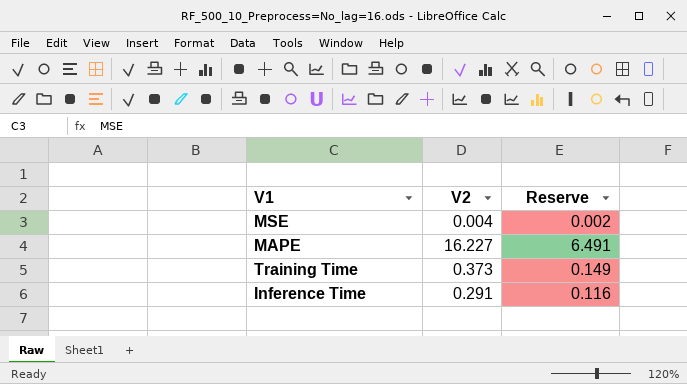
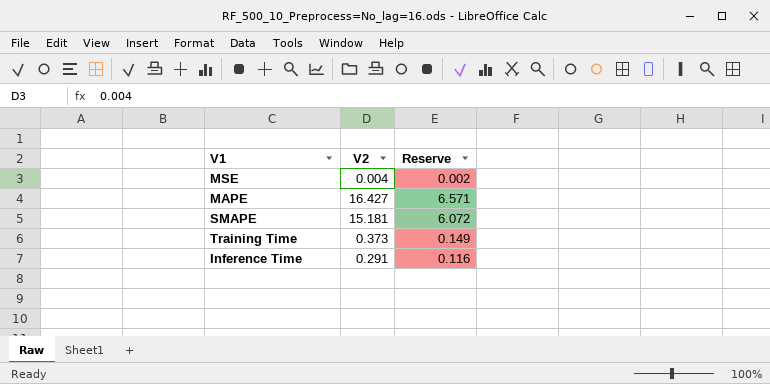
MAPE | V2: 16.227 -> 16.427
MAPE | Reserve: 6.491 -> 6.571
row SMAPE: none -> 15.181 | 6.072

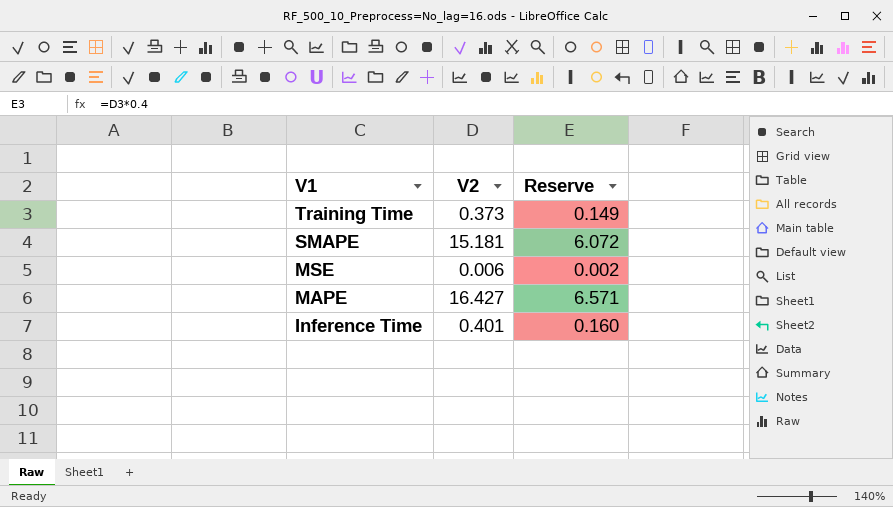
row order: none -> V1 descending
MSE | V2: 0.004 -> 0.006
Inference Time | V2: 0.291 -> 0.401
Inference Time | Reserve: 0.116 -> 0.160

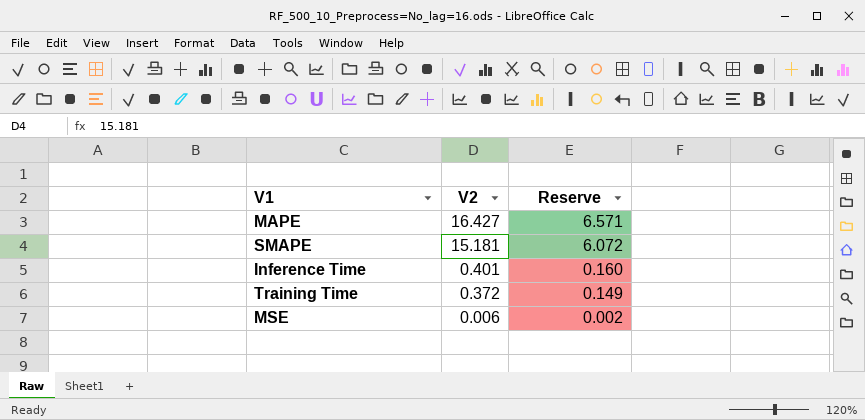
row order: V1 descending -> V2 descending
Training Time | V2: 0.373 -> 0.372

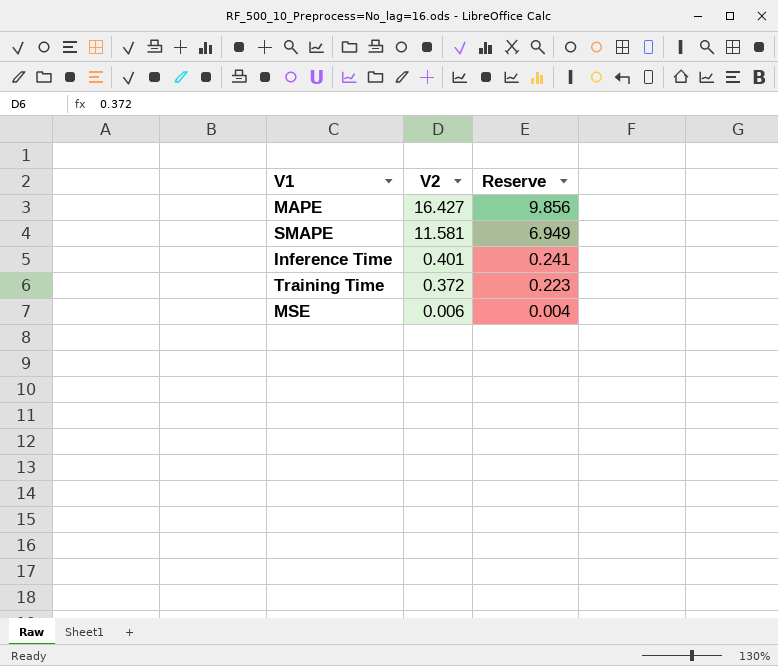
column Reserve | formula: [V2] * 0.4 -> [V2] * 0.6
SMAPE | V2: 15.181 -> 11.581

